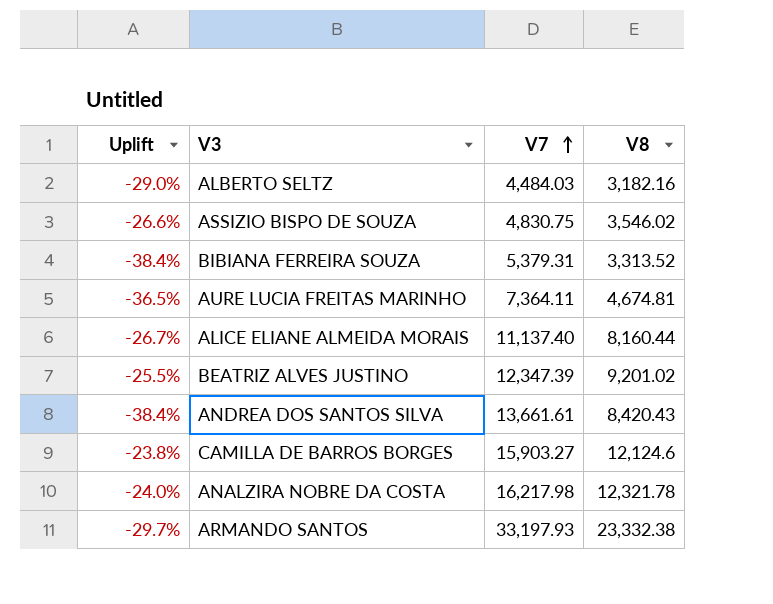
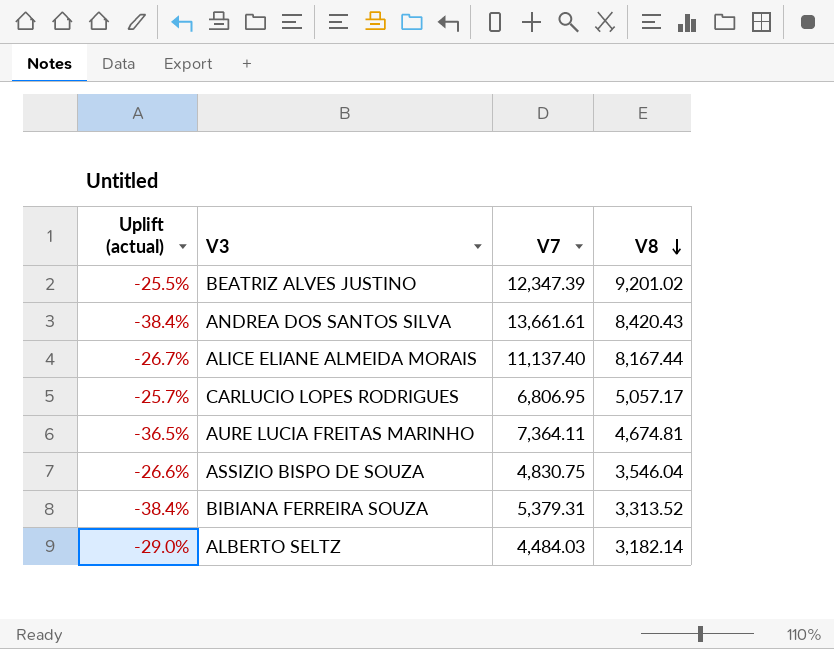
row order: V7 ascending -> V8 descending
column name: Uplift -> Uplift (actual)
row CAMILLA DE BARROS BORGES: -23.8% | 15,903.27 | 12,124.6 -> none
row ANALZIRA NOBRE DA COSTA: -24.0% | 16,217.98 | 12,321.78 -> none
row ARMANDO SANTOS: -29.7% | 33,197.93 | 23,332.38 -> none
ALICE ELIANE ALMEIDA MORAIS | V8: 8,160.44 -> 8,167.44
row CARLUCIO LOPES RODRIGUES: none -> -25.7% | 6,806.95 | 5,057.17
ASSIZIO BISPO DE SOUZA | V8: 3,546.02 -> 3,546.04
ALBERTO SELTZ | V8: 3,182.16 -> 3,182.14

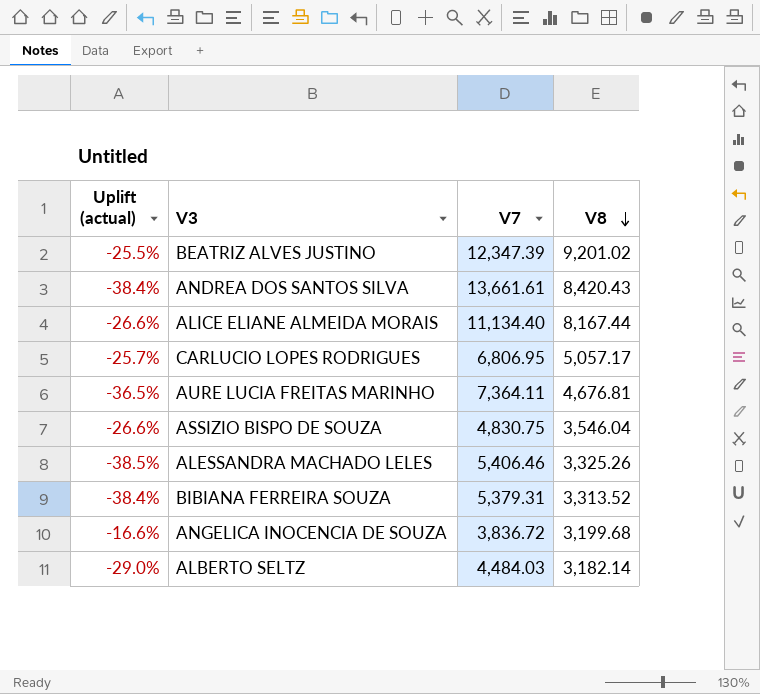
ALICE ELIANE ALMEIDA MORAIS | Uplift (actual): -26.7% -> -26.6%
ALICE ELIANE ALMEIDA MORAIS | V7: 11,137.40 -> 11,134.40
AURE LUCIA FREITAS MARINHO | V8: 4,674.81 -> 4,676.81
row ALESSANDRA MACHADO LELES: none -> -38.5% | 5,406.46 | 3,325.26
row ANGELICA INOCENCIA DE SOUZA: none -> -16.6% | 3,836.72 | 3,199.68

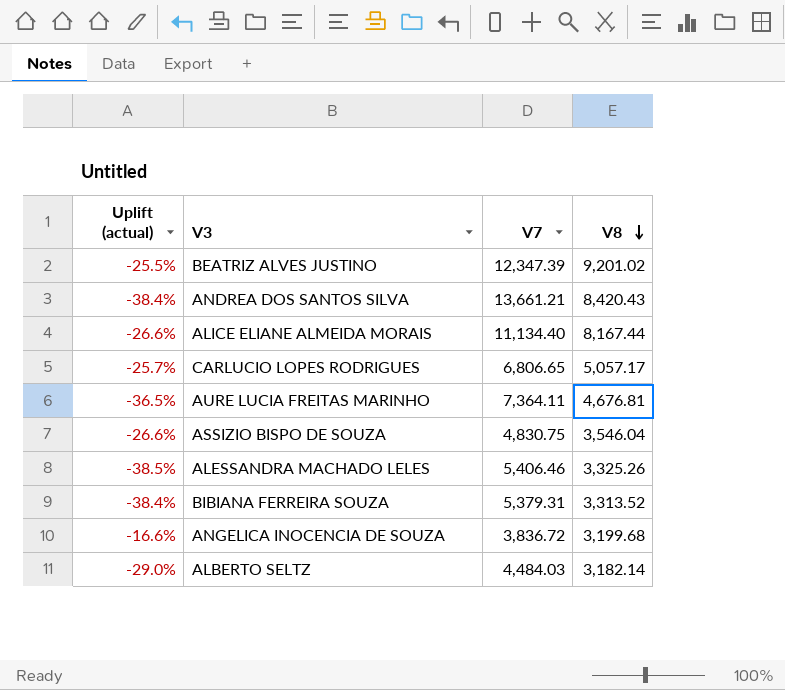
ANDREA DOS SANTOS SILVA | V7: 13,661.61 -> 13,661.21
CARLUCIO LOPES RODRIGUES | V7: 6,806.95 -> 6,806.65

